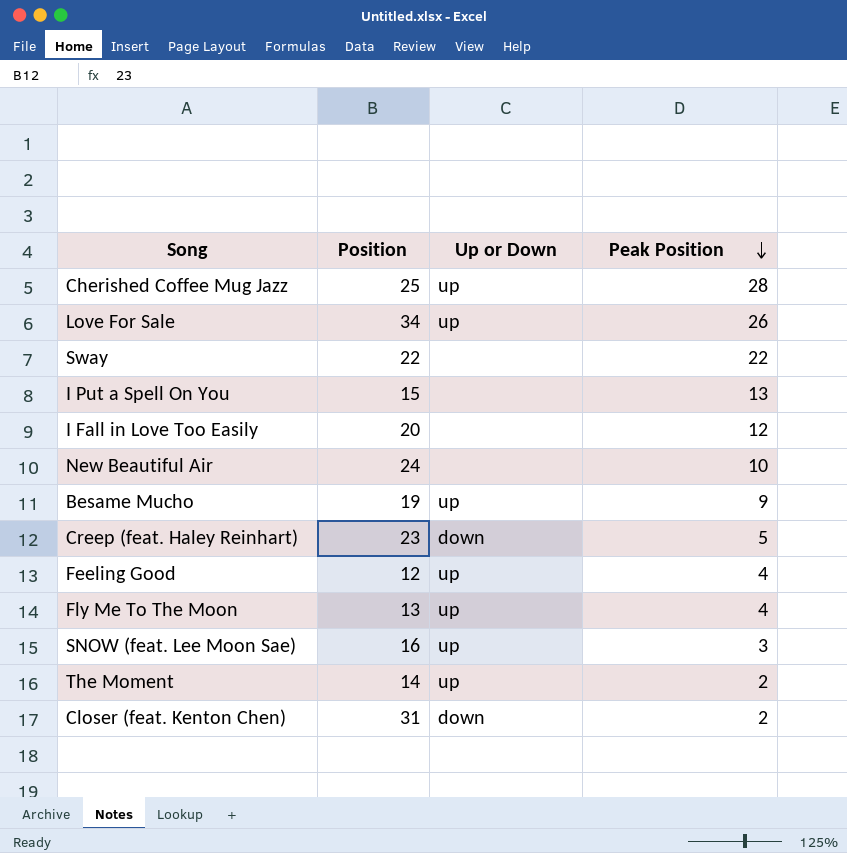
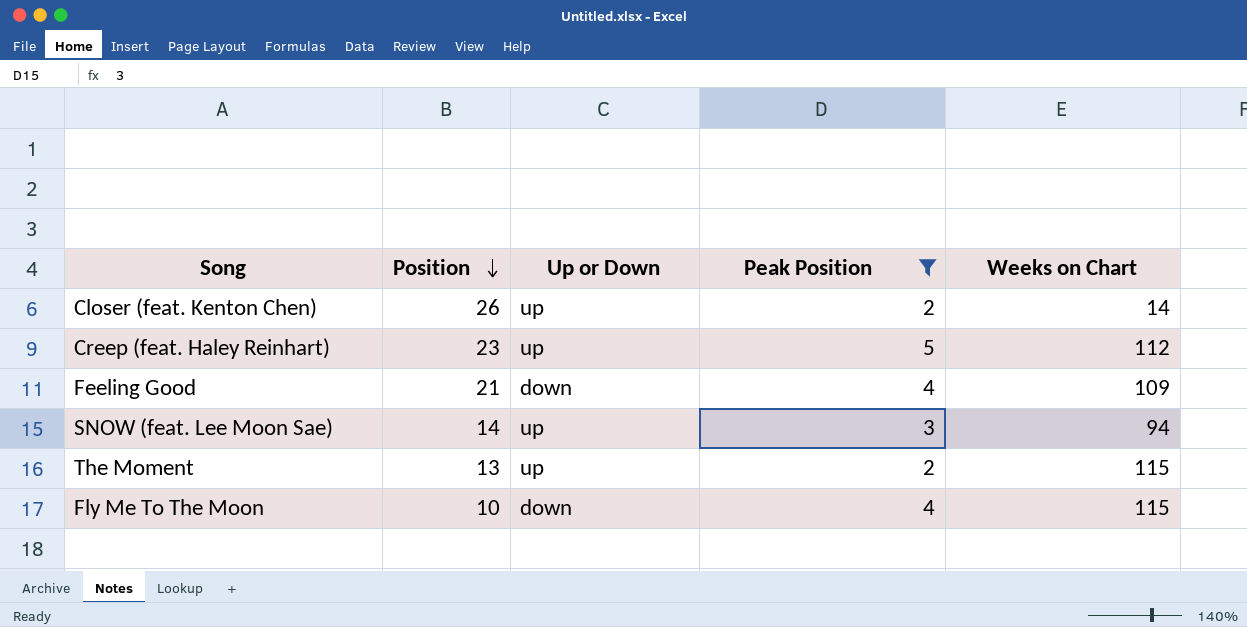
filter: none -> Peak Position <= 5
row order: Peak Position descending -> Position descending
column Weeks on Chart | position: none -> 5
Closer (feat. Kenton Chen) | Position: 31 -> 26
Closer (feat. Kenton Chen) | Up or Down: down -> up
Creep (feat. Haley Reinhart) | Up or Down: down -> up
Feeling Good | Position: 12 -> 21
Feeling Good | Up or Down: up -> down
SNOW (feat. Lee Moon Sae) | Position: 16 -> 14
The Moment | Position: 14 -> 13
Fly Me To The Moon | Position: 13 -> 10
Fly Me To The Moon | Up or Down: up -> down

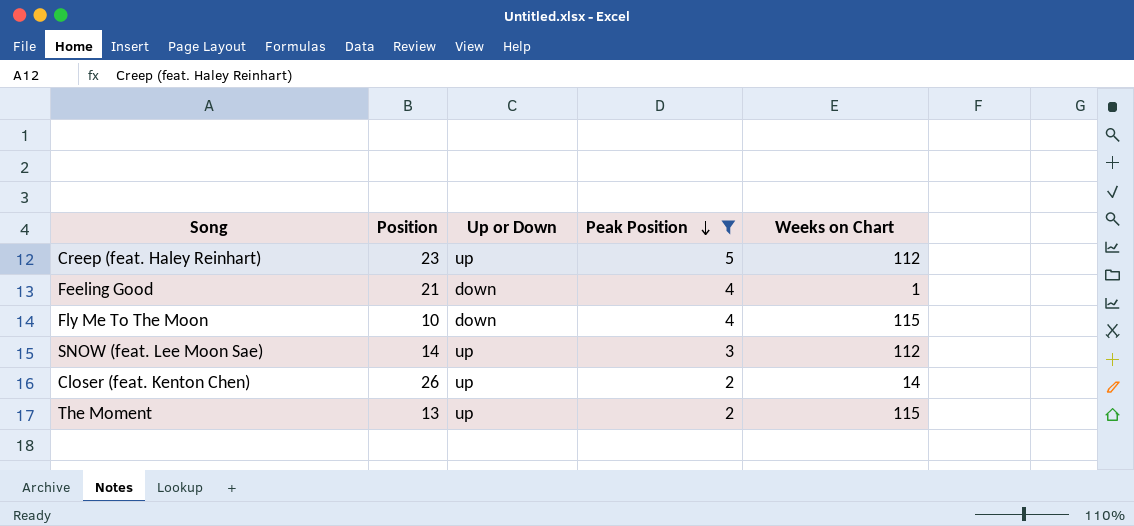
row order: Position descending -> Peak Position descending
Feeling Good | Weeks on Chart: 109 -> 1
SNOW (feat. Lee Moon Sae) | Weeks on Chart: 94 -> 112

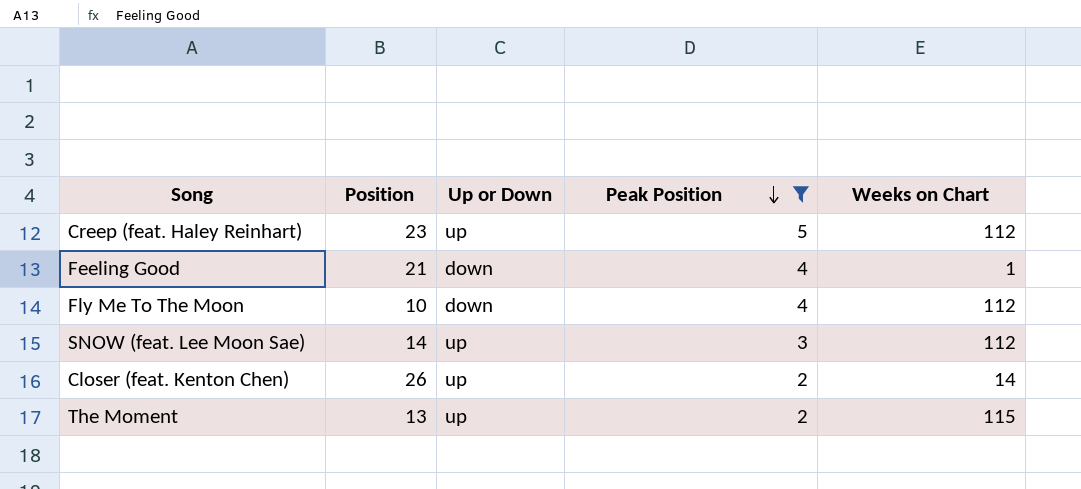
Fly Me To The Moon | Weeks on Chart: 115 -> 112

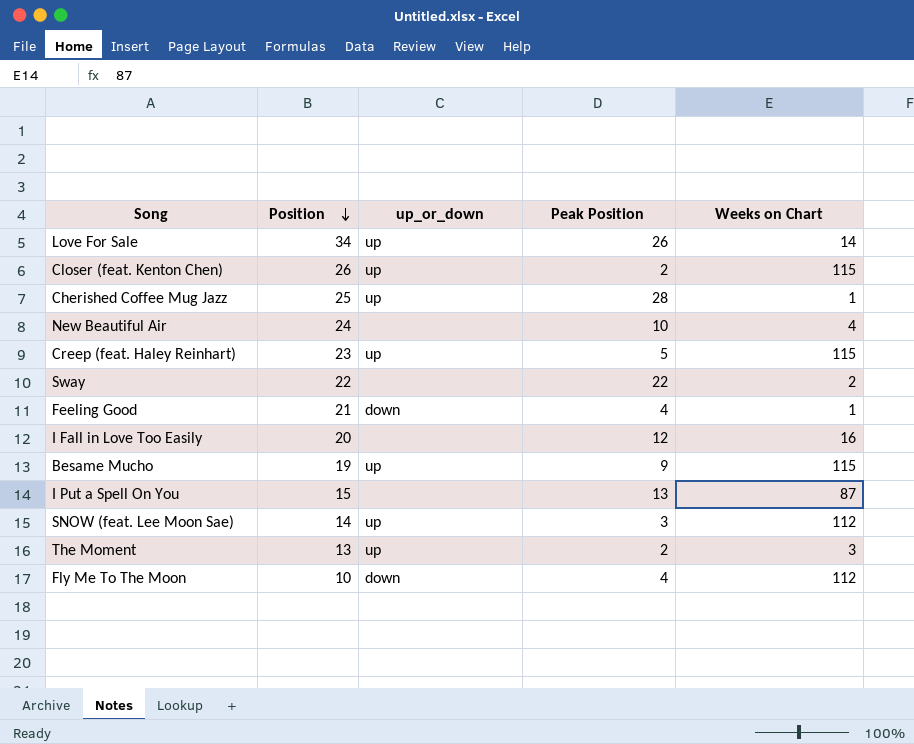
filter: Peak Position <= 5 -> none
row order: Peak Position descending -> Position descending
column name: Up or Down -> up_or_down
Closer (feat. Kenton Chen) | Weeks on Chart: 14 -> 115
Creep (feat. Haley Reinhart) | Weeks on Chart: 112 -> 115
The Moment | Weeks on Chart: 115 -> 3

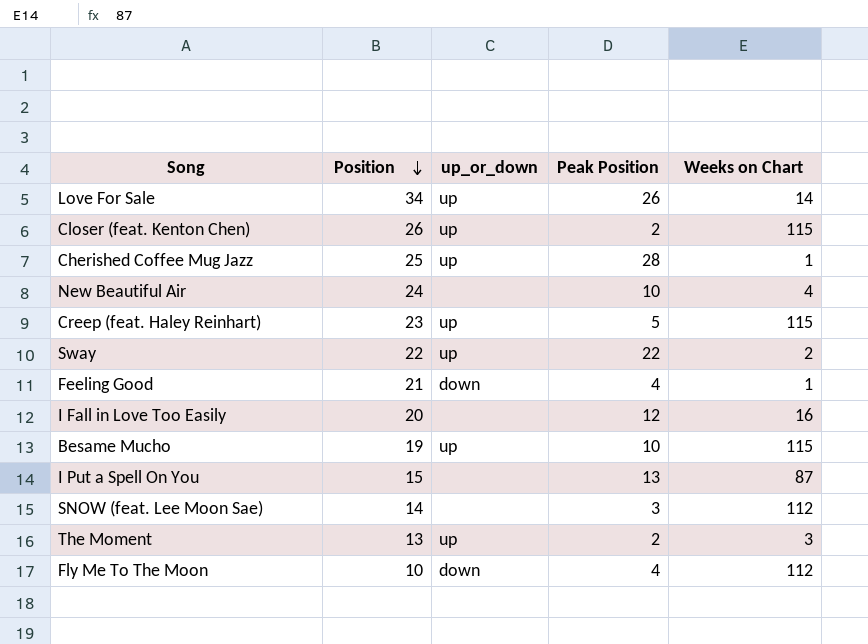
Sway | up_or_down: none -> up
Besame Mucho | Peak Position: 9 -> 10
SNOW (feat. Lee Moon Sae) | up_or_down: up -> none

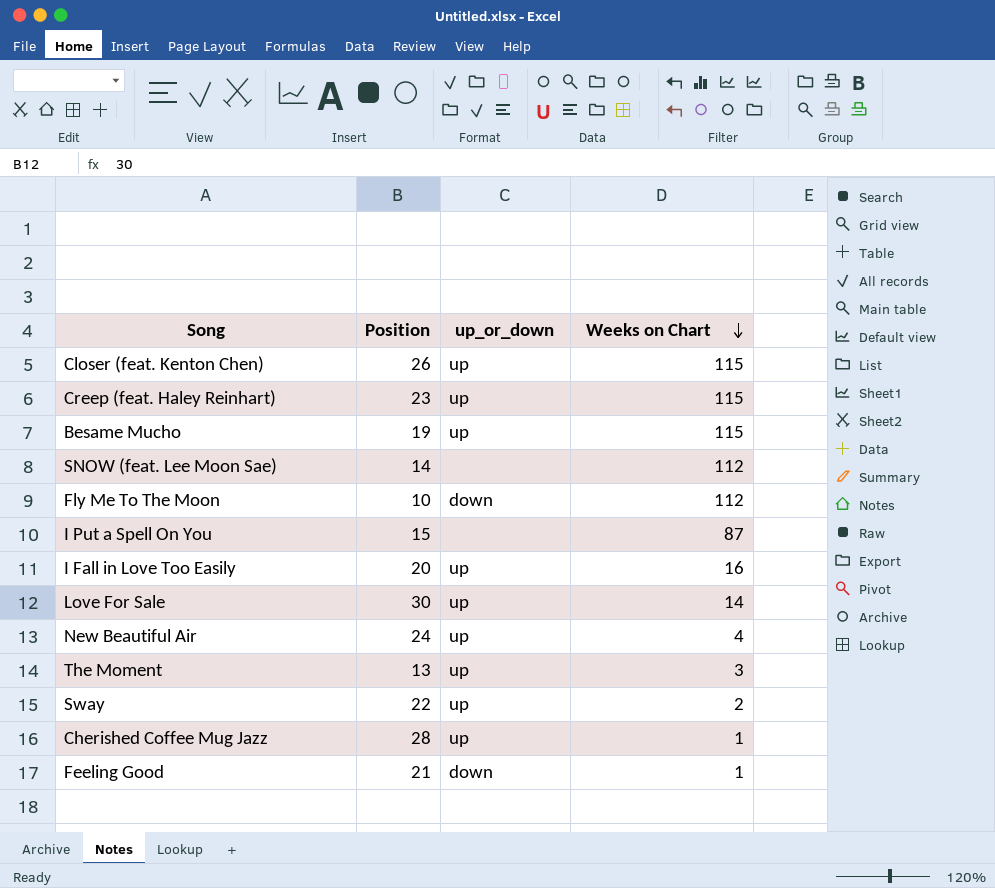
row order: Position descending -> Weeks on Chart descending
column Peak Position | position: 4 -> none
I Fall in Love Too Easily | up_or_down: none -> up
Love For Sale | Position: 34 -> 30
New Beautiful Air | up_or_down: none -> up
Cherished Coffee Mug Jazz | Position: 25 -> 28

